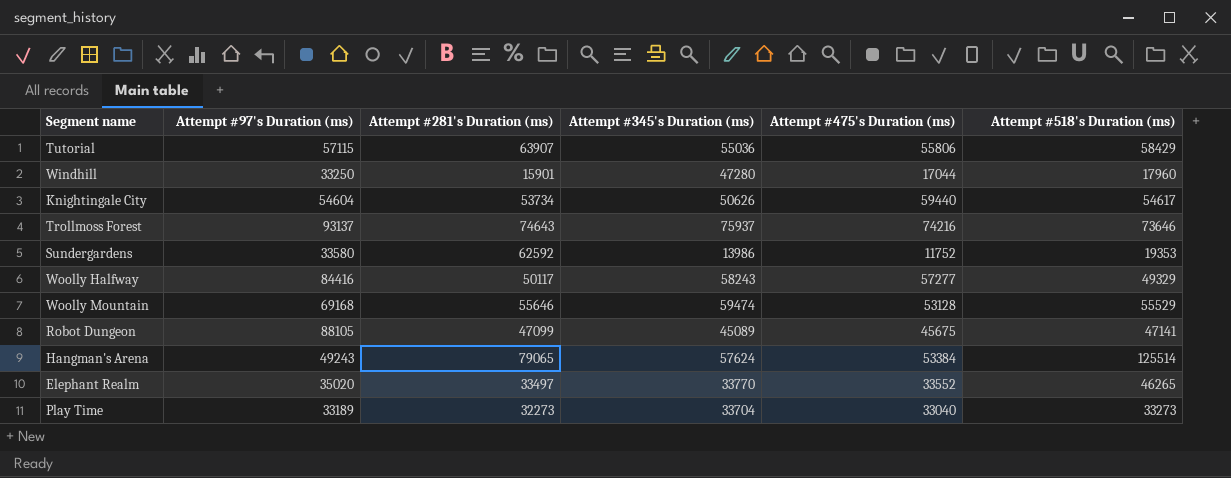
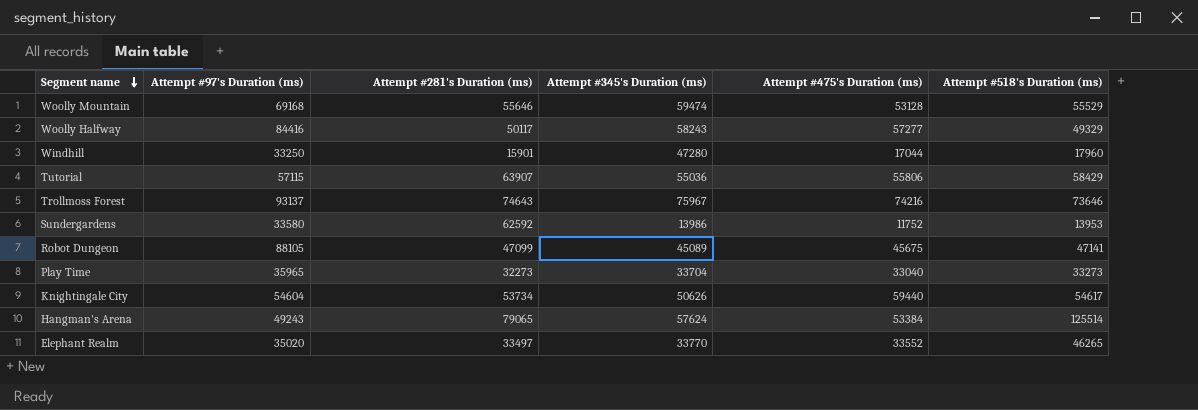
row order: none -> Segment name descending
Trollmoss Forest | Attempt #345's Duration (ms): 75937 -> 75967
Sundergardens | Attempt #518's Duration (ms): 19353 -> 13953
Play Time | Attempt #97's Duration (ms): 33189 -> 35965

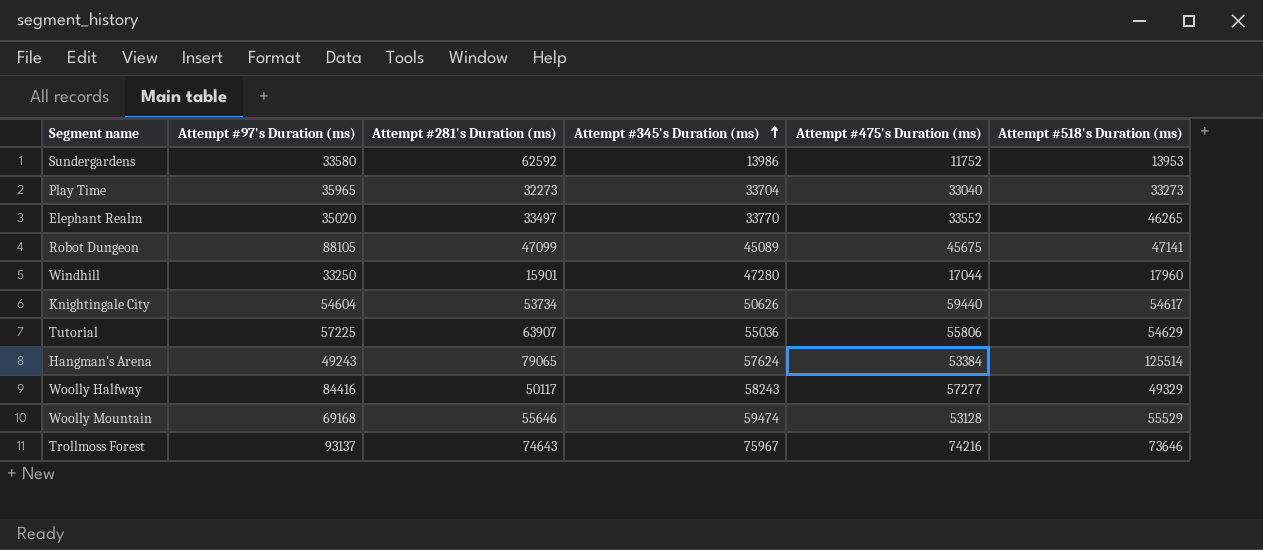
row order: Segment name descending -> Attempt #345's Duration (ms) ascending
Tutorial | Attempt #97's Duration (ms): 57115 -> 57225
Tutorial | Attempt #518's Duration (ms): 58429 -> 54629

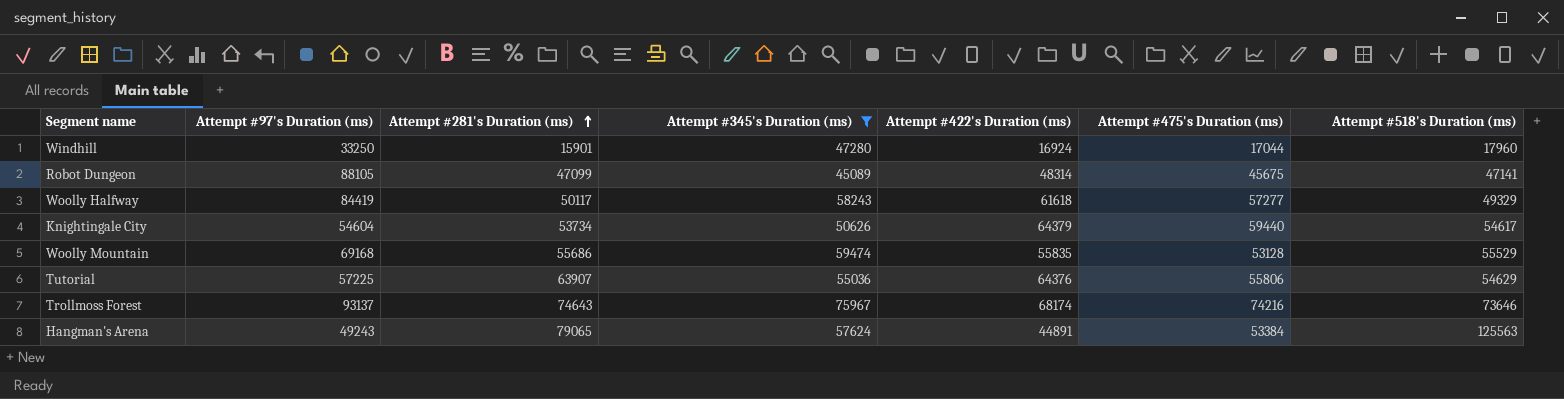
filter: none -> Attempt #345's Duration (ms) >= 45089
row order: Attempt #345's Duration (ms) ascending -> Attempt #281's Duration (ms) ascending
column Attempt #422's Duration (ms) | position: none -> 5
Woolly Halfway | Attempt #97's Duration (ms): 84416 -> 84419
Woolly Mountain | Attempt #281's Duration (ms): 55646 -> 55686
Hangman's Arena | Attempt #518's Duration (ms): 125514 -> 125563

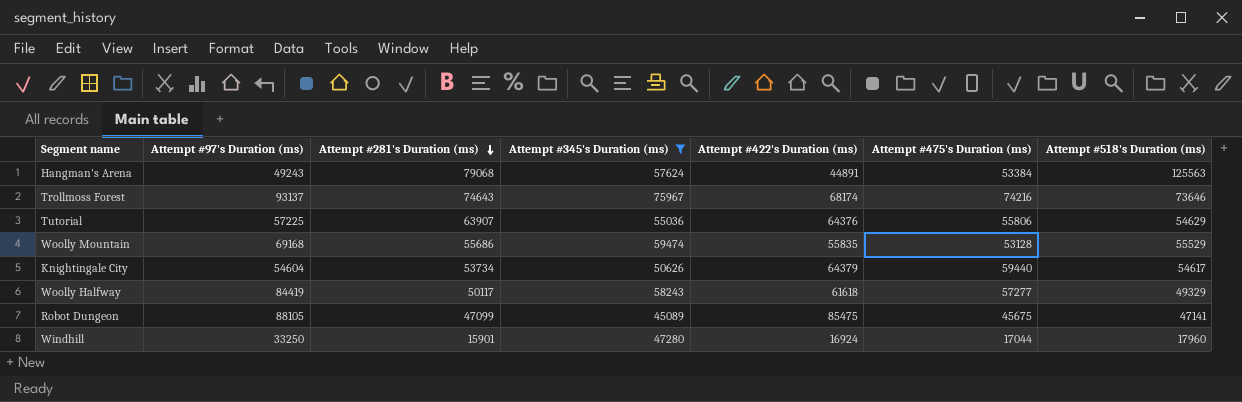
row order: Attempt #281's Duration (ms) ascending -> Attempt #281's Duration (ms) descending
Hangman's Arena | Attempt #281's Duration (ms): 79065 -> 79068
Robot Dungeon | Attempt #422's Duration (ms): 48314 -> 85475

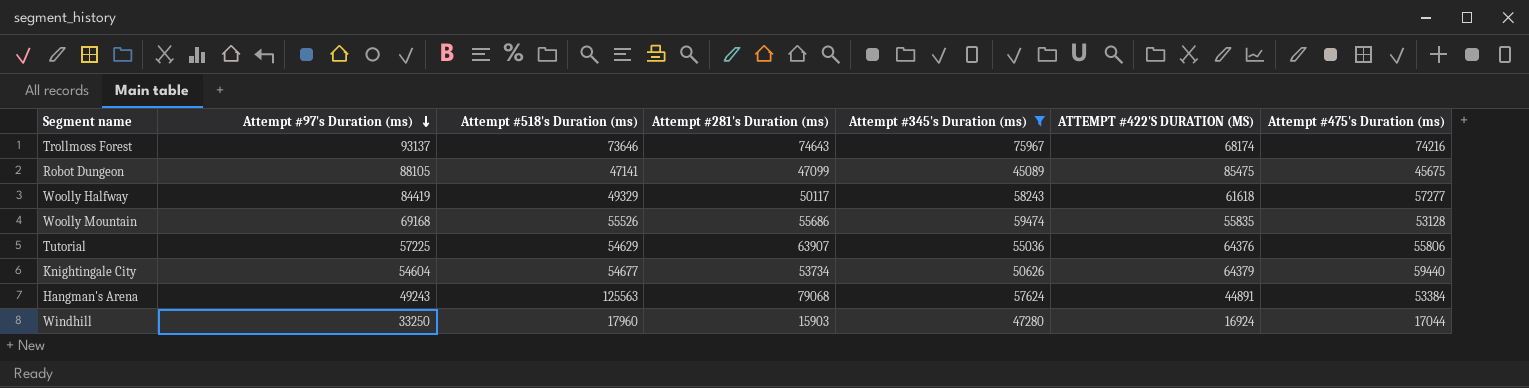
row order: Attempt #281's Duration (ms) descending -> Attempt #97's Duration (ms) descending
column Attempt #518's Duration (ms) | position: 7 -> 3
column name: Attempt #422's Duration (ms) -> ATTEMPT #422'S DURATION (MS)
Woolly Mountain | Attempt #518's Duration (ms): 55529 -> 55526
Knightingale City | Attempt #518's Duration (ms): 54617 -> 54677
Windhill | Attempt #281's Duration (ms): 15901 -> 15903

